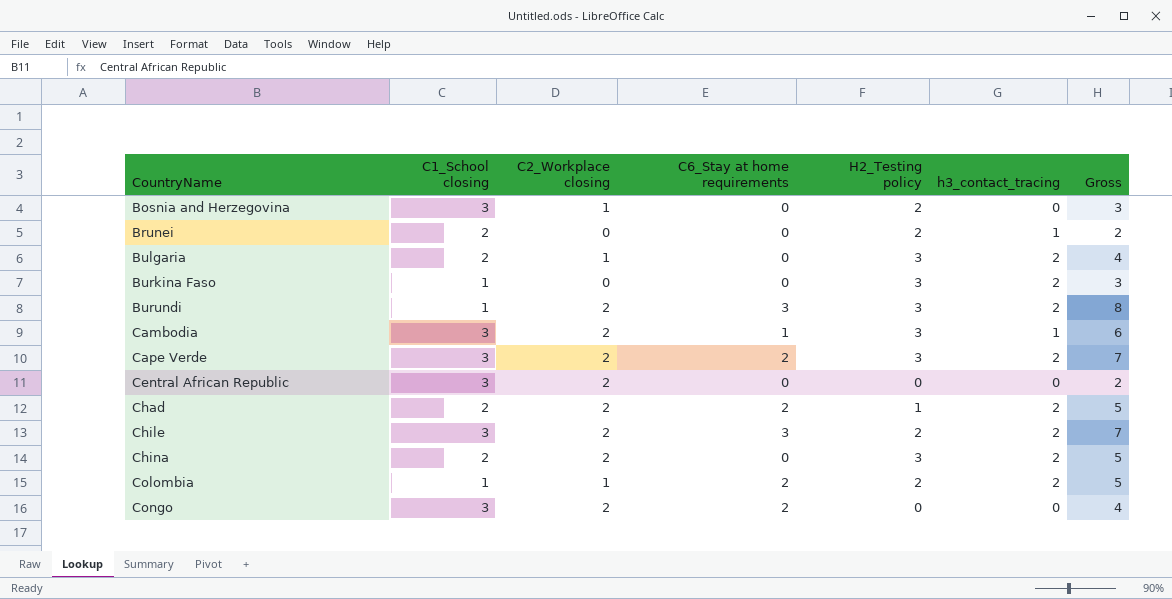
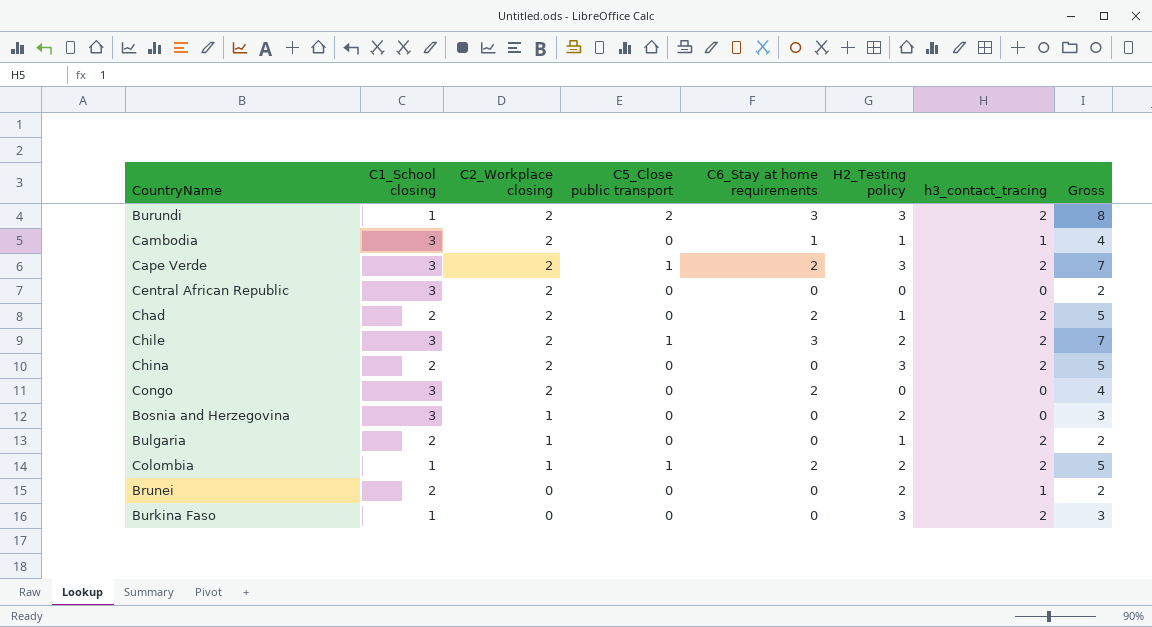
row order: CountryName ascending -> C2_Workplace closing descending
column C5_Close public transport | position: none -> 4
Cambodia | H2_Testing policy: 3 -> 1
Cambodia | Gross: 6 -> 4
Bulgaria | H2_Testing policy: 3 -> 1
Bulgaria | Gross: 4 -> 2

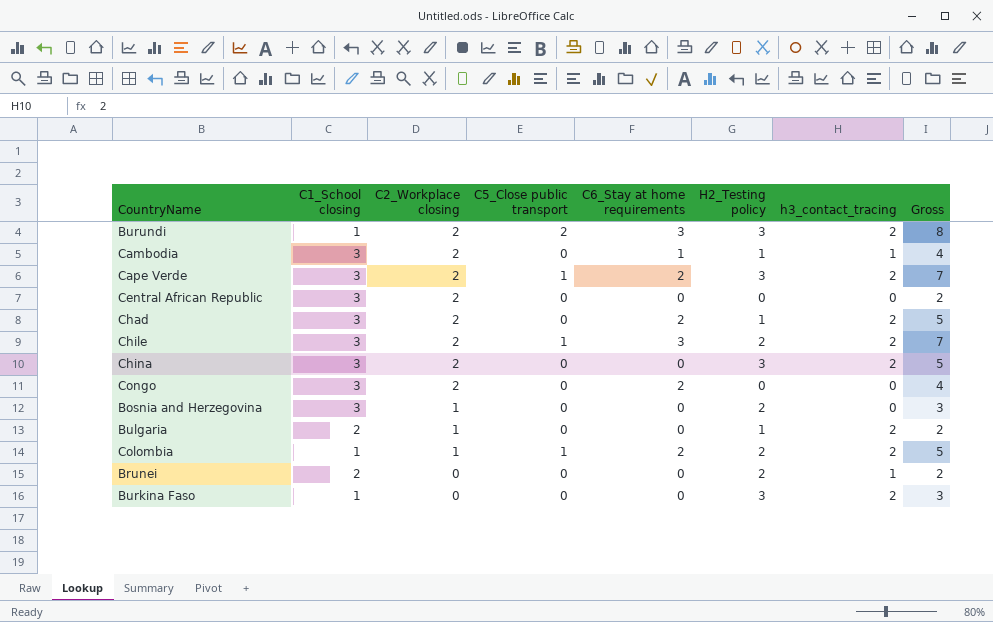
Chad | C1_School closing: 2 -> 3
China | C1_School closing: 2 -> 3

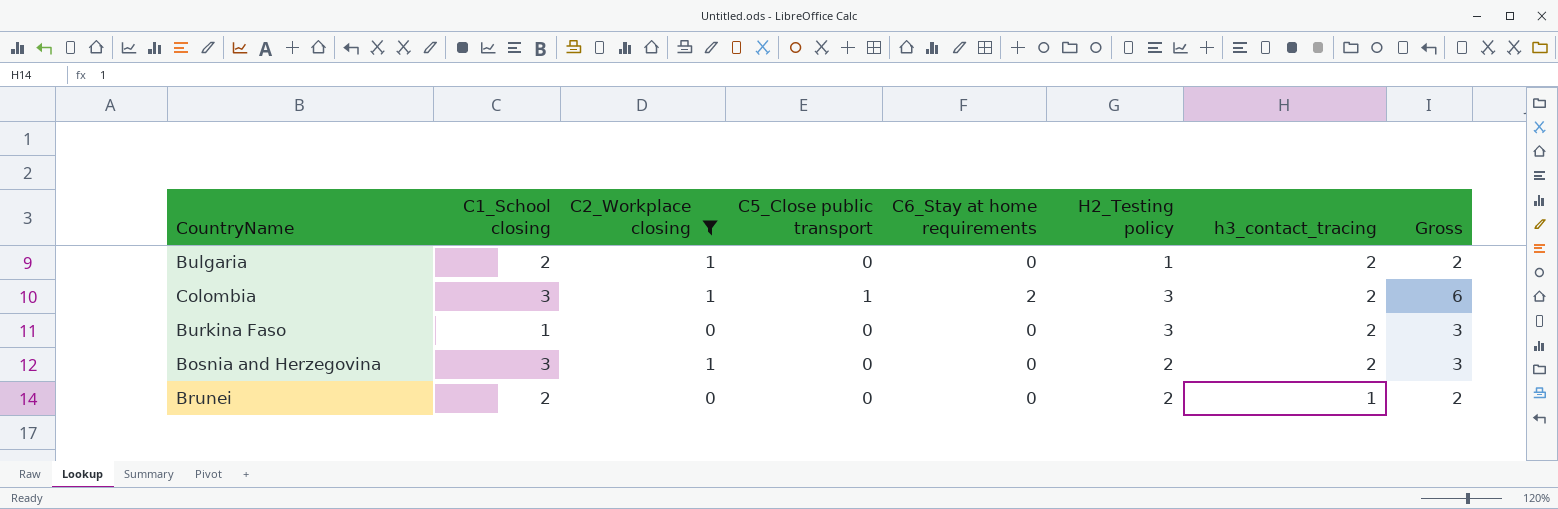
filter: none -> C2_Workplace closing != 2
row order: C2_Workplace closing descending -> h3_contact_tracing descending
Colombia | C1_School closing: 1 -> 3
Colombia | H2_Testing policy: 2 -> 3
Colombia | Gross: 5 -> 6
Bosnia and Herzegovina | h3_contact_tracing: 0 -> 2

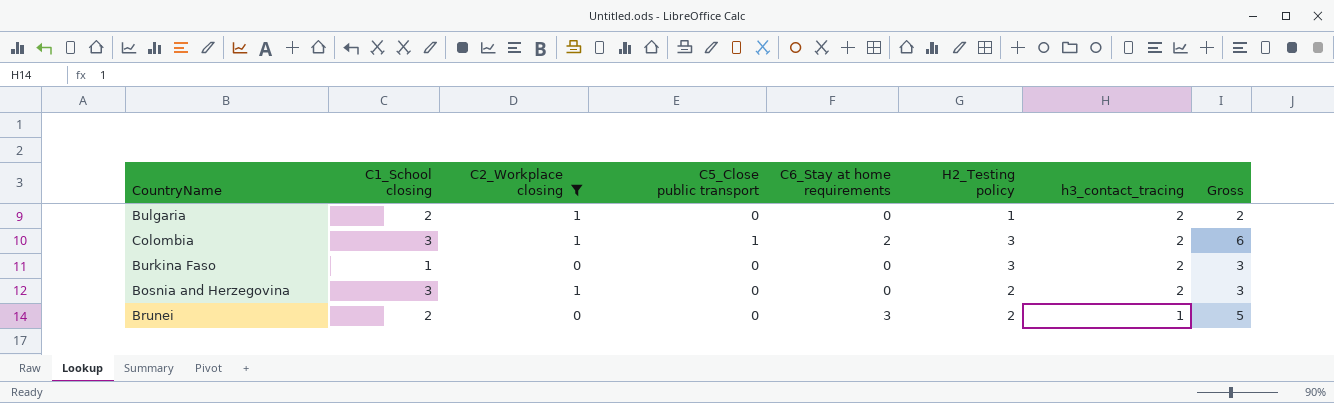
Brunei | C6_Stay at home requirements: 0 -> 3
Brunei | Gross: 2 -> 5

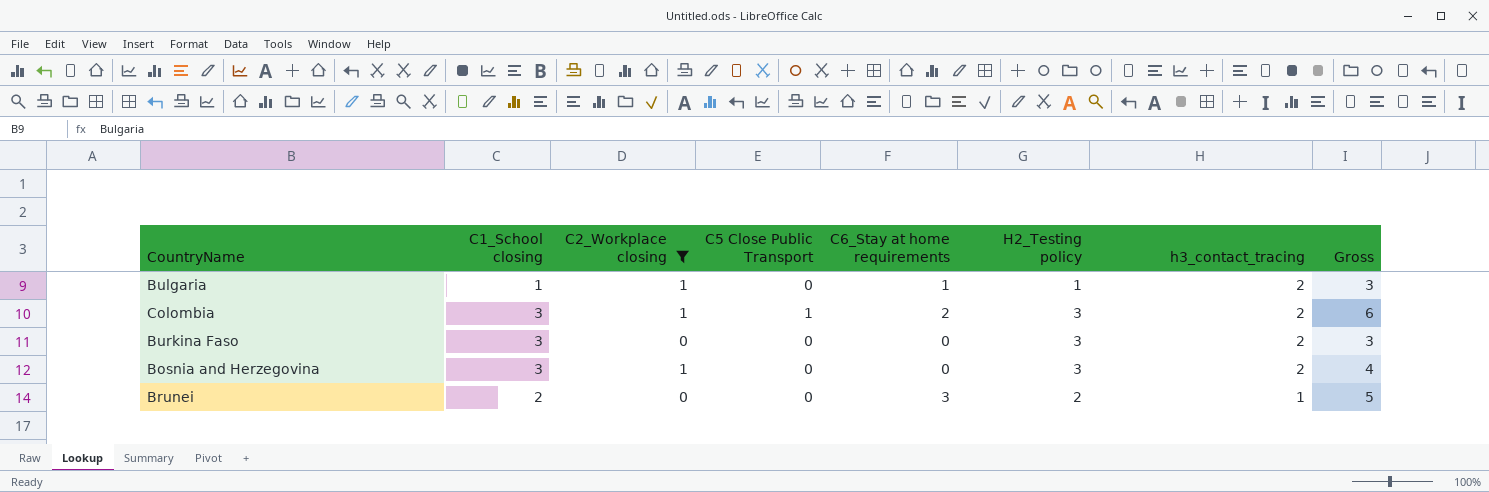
column name: C5_Close public transport -> C5 Close Public Transport
Bulgaria | C1_School closing: 2 -> 1
Bulgaria | C6_Stay at home requirements: 0 -> 1
Bulgaria | Gross: 2 -> 3
Burkina Faso | C1_School closing: 1 -> 3
Bosnia and Herzegovina | H2_Testing policy: 2 -> 3
Bosnia and Herzegovina | Gross: 3 -> 4

